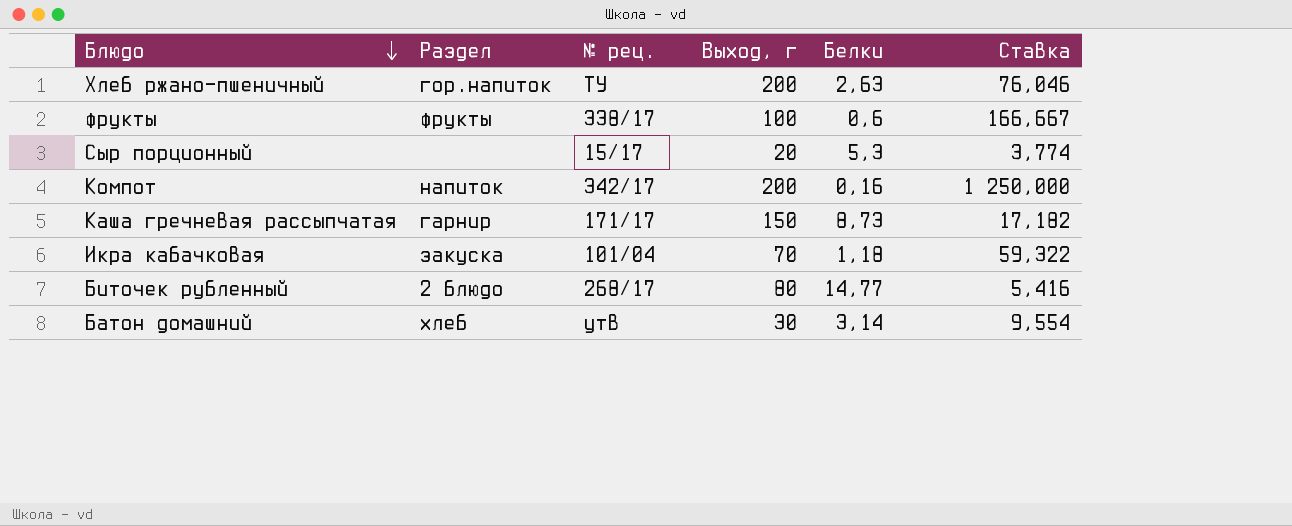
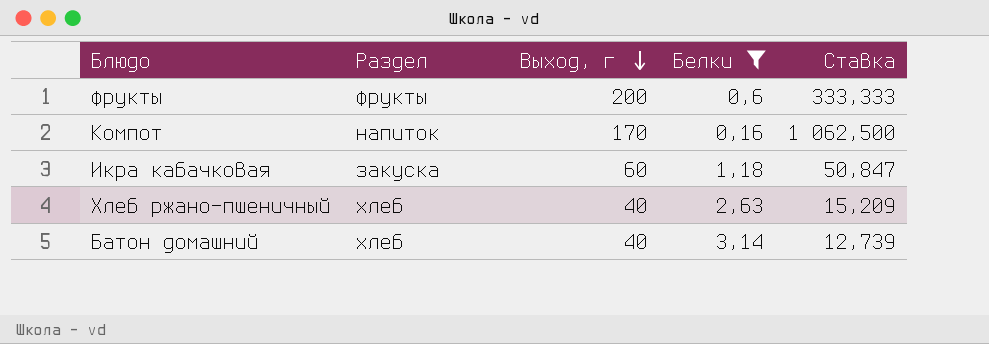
filter: none -> Белки <= 3,14
row order: Блюдо descending -> Выход, г descending
column № рец. | position: 3 -> none
фрукты | Выход, г: 100 -> 200
фрукты | Ставка: 166,667 -> 333,333
Компот | Выход, г: 200 -> 170
Компот | Ставка: 1 250,000 -> 1 062,500
Икра кабачковая | Выход, г: 70 -> 60
Икра кабачковая | Ставка: 59,322 -> 50,847
Хлеб ржано-пшеничный | Раздел: гор.напиток -> хлеб
Хлеб ржано-пшеничный | Выход, г: 200 -> 40
Хлеб ржано-пшеничный | Ставка: 76,046 -> 15,209
Батон домашний | Выход, г: 30 -> 40
Батон домашний | Ставка: 9,554 -> 12,739

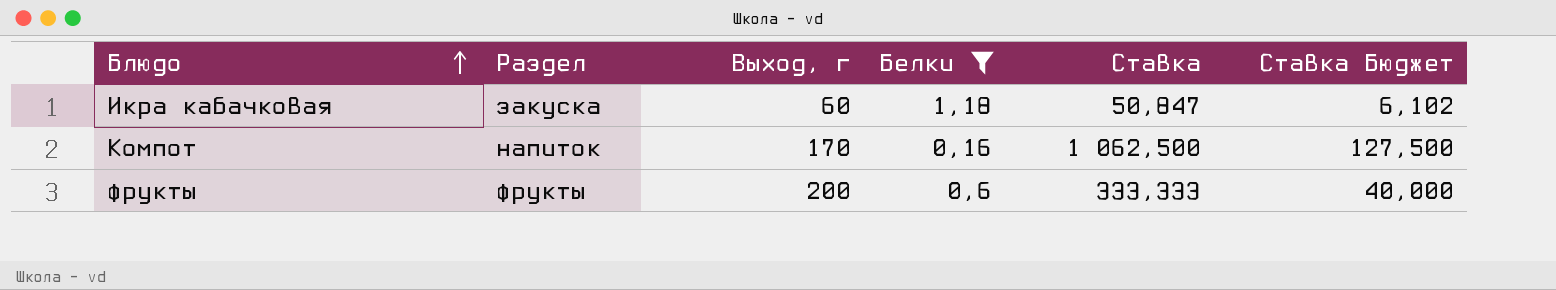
row order: Выход, г descending -> Блюдо ascending
column Ставка Бюджет | formula: none -> [Ставка] * 0,12
row Хлеб ржано-пшеничный: хлеб | 40 | 2,63 | 15,209 -> none
row Батон домашний: хлеб | 40 | 3,14 | 12,739 -> none

